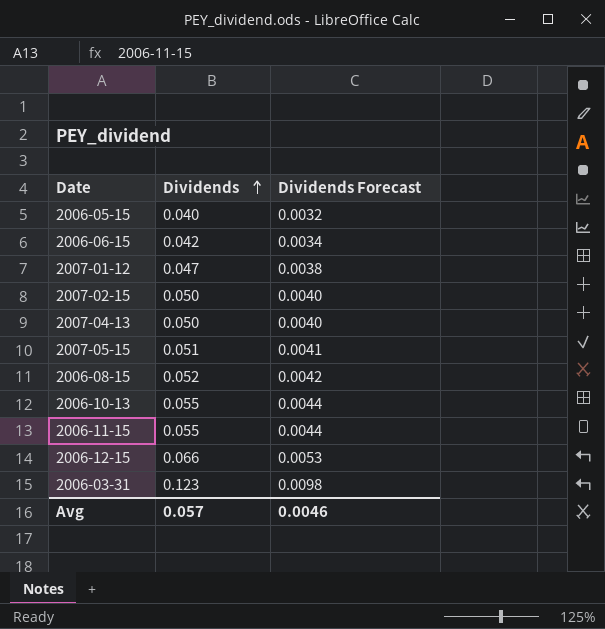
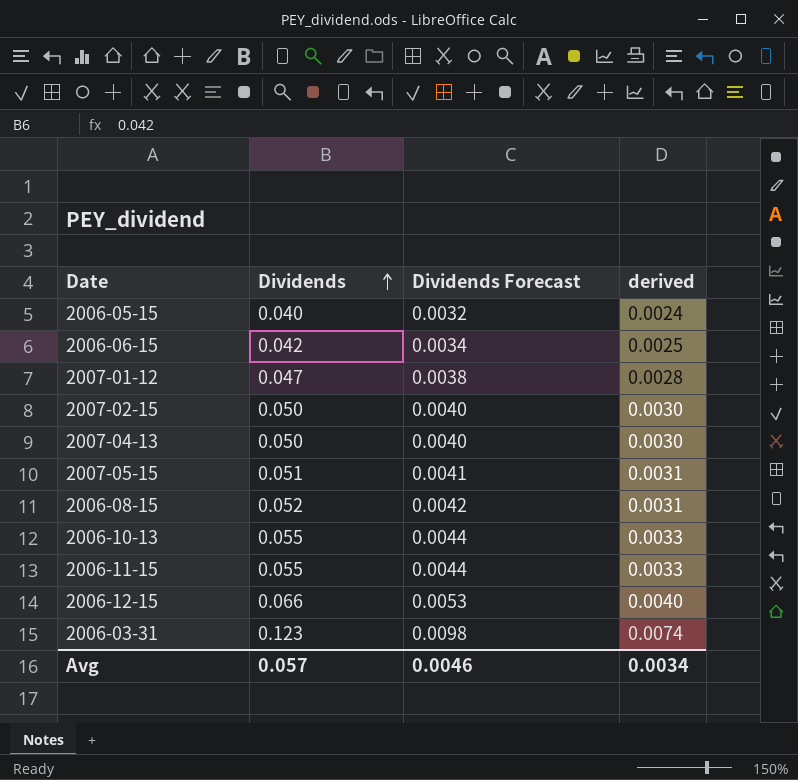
column derived | formula: none -> [Dividends] * 0.06

